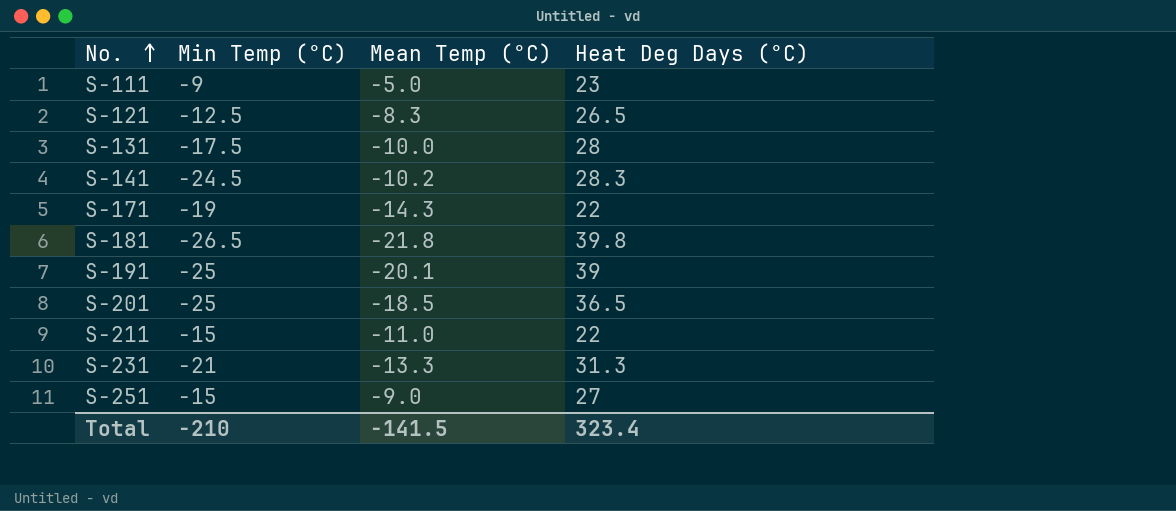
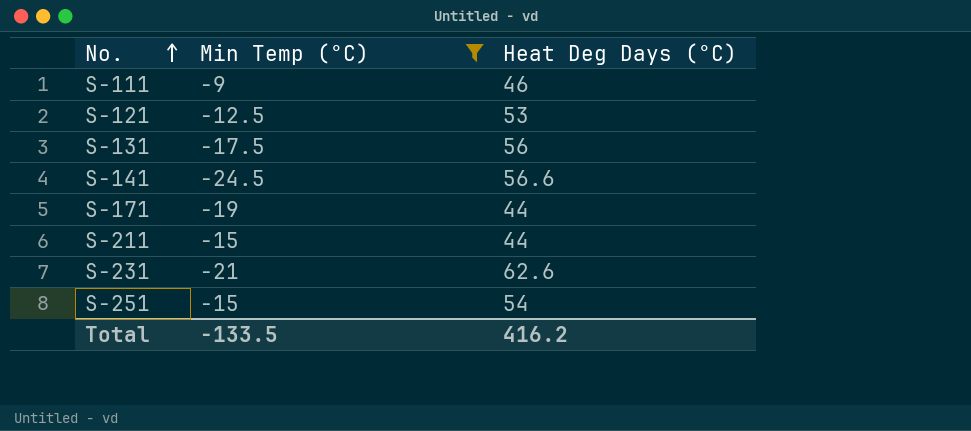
filter: none -> Min Temp (°C) >= -24.5
column Mean Temp (°C) | position: 3 -> none
S-111 | Heat Deg Days (°C): 23 -> 46
S-121 | Heat Deg Days (°C): 26.5 -> 53
S-131 | Heat Deg Days (°C): 28 -> 56
S-141 | Heat Deg Days (°C): 28.3 -> 56.6
S-171 | Heat Deg Days (°C): 22 -> 44
S-211 | Heat Deg Days (°C): 22 -> 44
S-231 | Heat Deg Days (°C): 31.3 -> 62.6
S-251 | Heat Deg Days (°C): 27 -> 54
Total | Min Temp (°C): -210 -> -133.5
Total | Heat Deg Days (°C): 323.4 -> 416.2

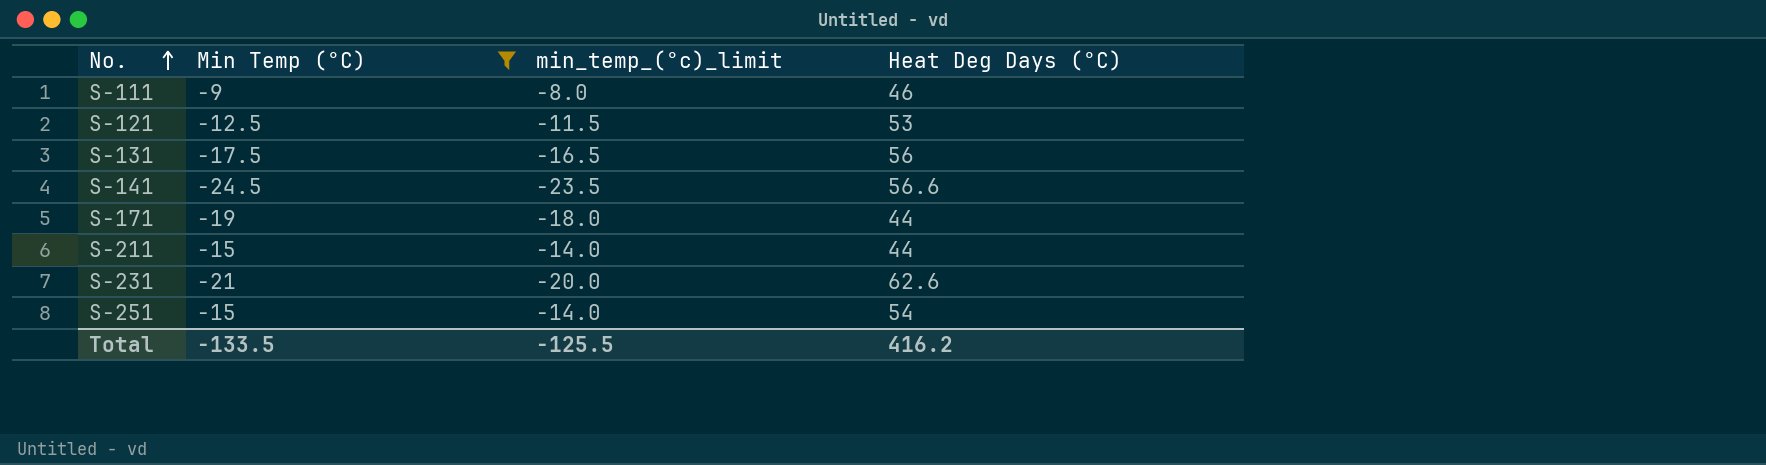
column min_temp_(°c)_limit | formula: none -> [Min Temp (°C)] + 1

